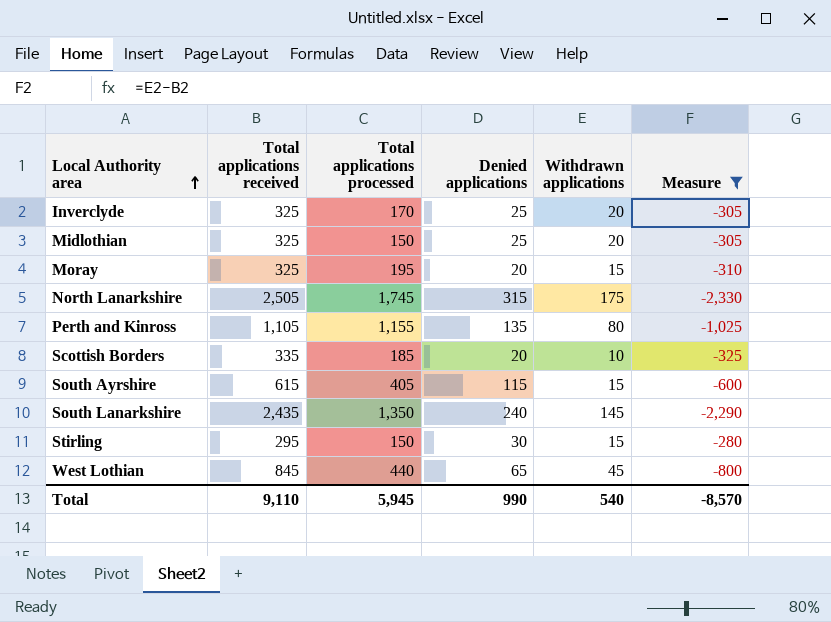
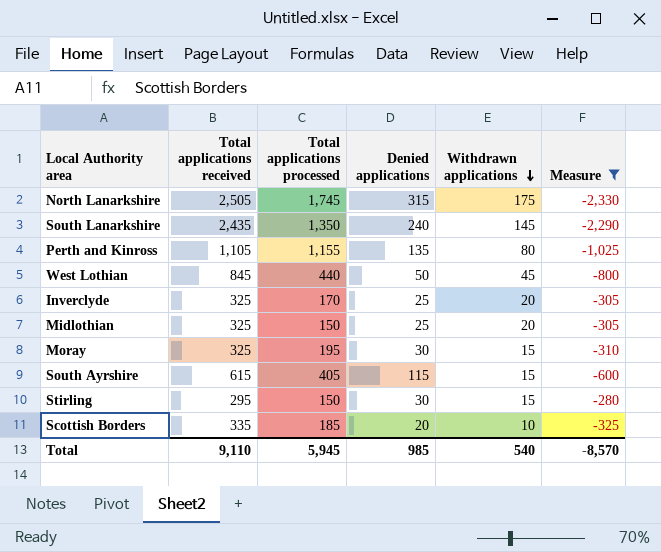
row order: Local Authority area ascending -> Withdrawn applications descending
West Lothian | Denied applications: 65 -> 50
Moray | Denied applications: 20 -> 30
Total | Denied applications: 990 -> 985

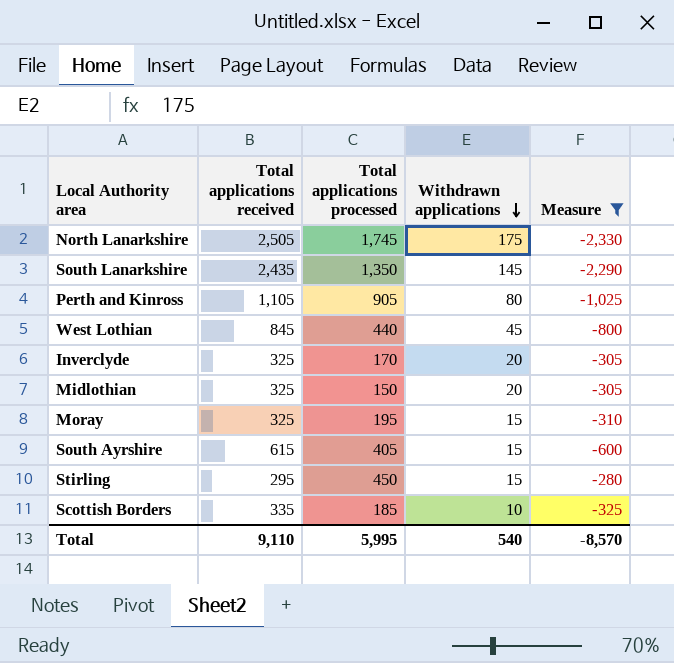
column Denied applications | position: 4 -> none
Perth and Kinross | Total applications processed: 1,155 -> 905
Stirling | Total applications processed: 150 -> 450
Total | Total applications processed: 5,945 -> 5,995

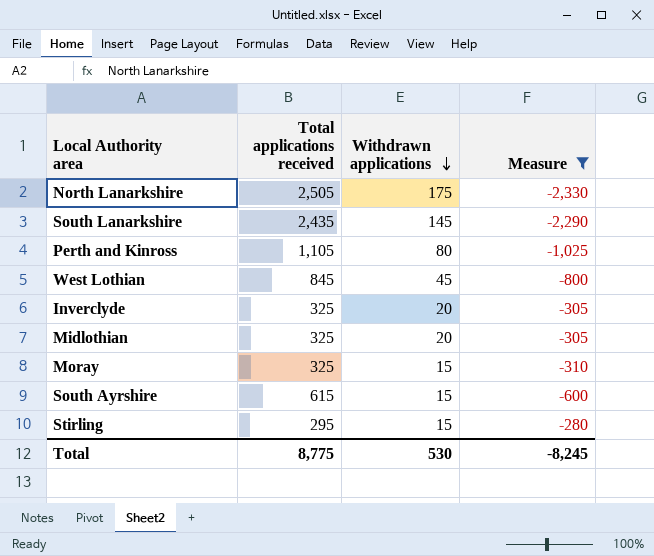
column Total applications processed | position: 3 -> none
row Scottish Borders: 335 | 185 | 10 | -325 -> none
Total | Total applications received: 9,110 -> 8,775
Total | Withdrawn applications: 540 -> 530
Total | Measure: -8,570 -> -8,245

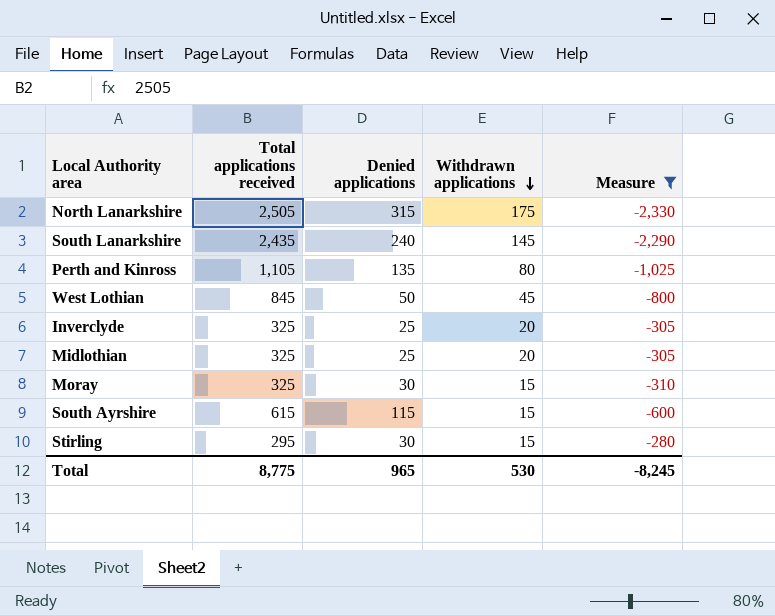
column Denied applications | position: none -> 3

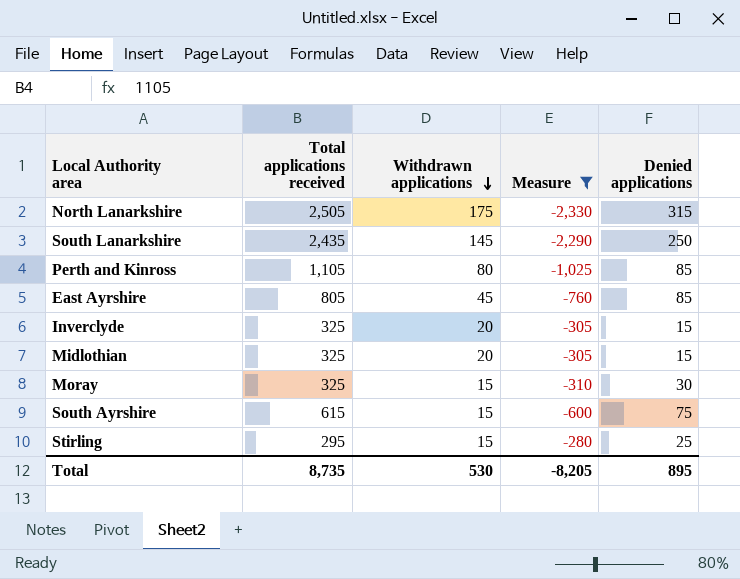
column Denied applications | position: 3 -> 5
row West Lothian: 845 | 50 | 45 | -800 -> none
South Lanarkshire | Denied applications: 240 -> 250
Perth and Kinross | Denied applications: 135 -> 85
row East Ayrshire: none -> 805 | 45 | -760 | 85
Inverclyde | Denied applications: 25 -> 15
Midlothian | Denied applications: 25 -> 15
South Ayrshire | Denied applications: 115 -> 75
Stirling | Denied applications: 30 -> 25
Total | Total applications received: 8,775 -> 8,735
Total | Measure: -8,245 -> -8,205
Total | Denied applications: 965 -> 895

